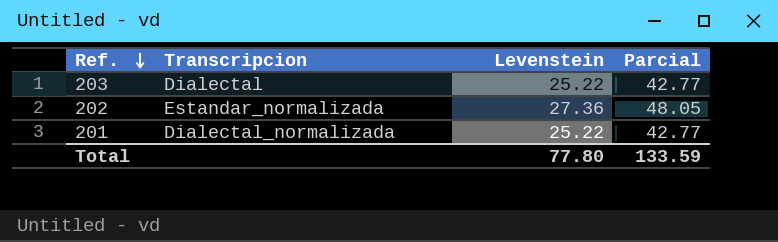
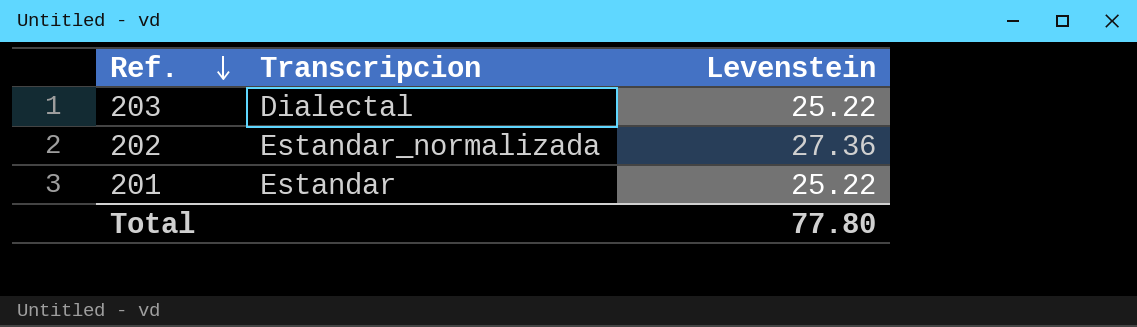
column Parcial | position: 4 -> none
201 | Transcripcion: Dialectal_normalizada -> Estandar

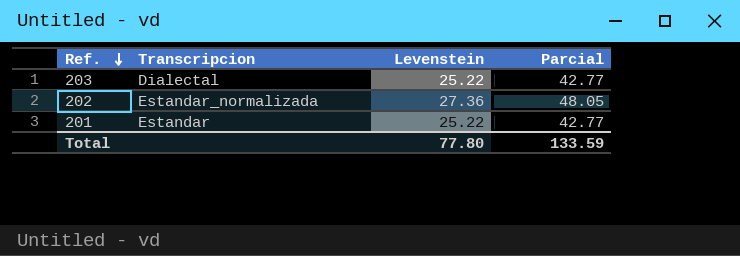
column Parcial | position: none -> 4

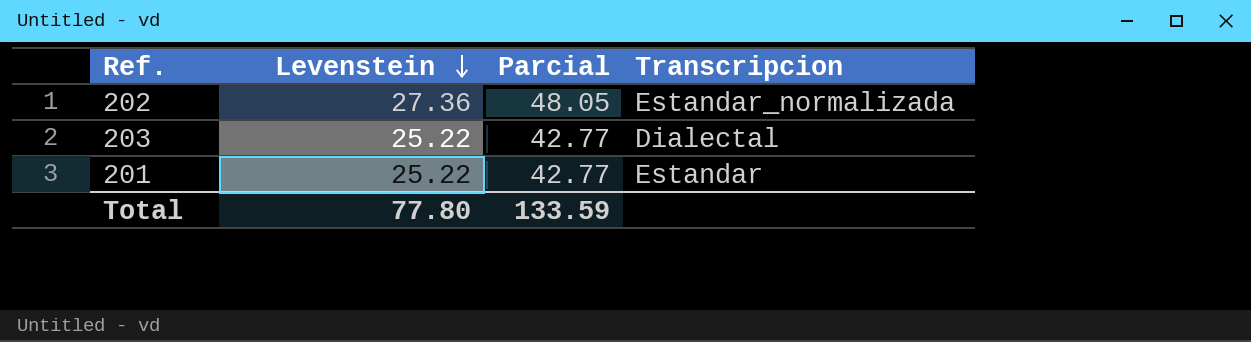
row order: Ref. descending -> Levenstein descending
column Transcripcion | position: 2 -> 4

